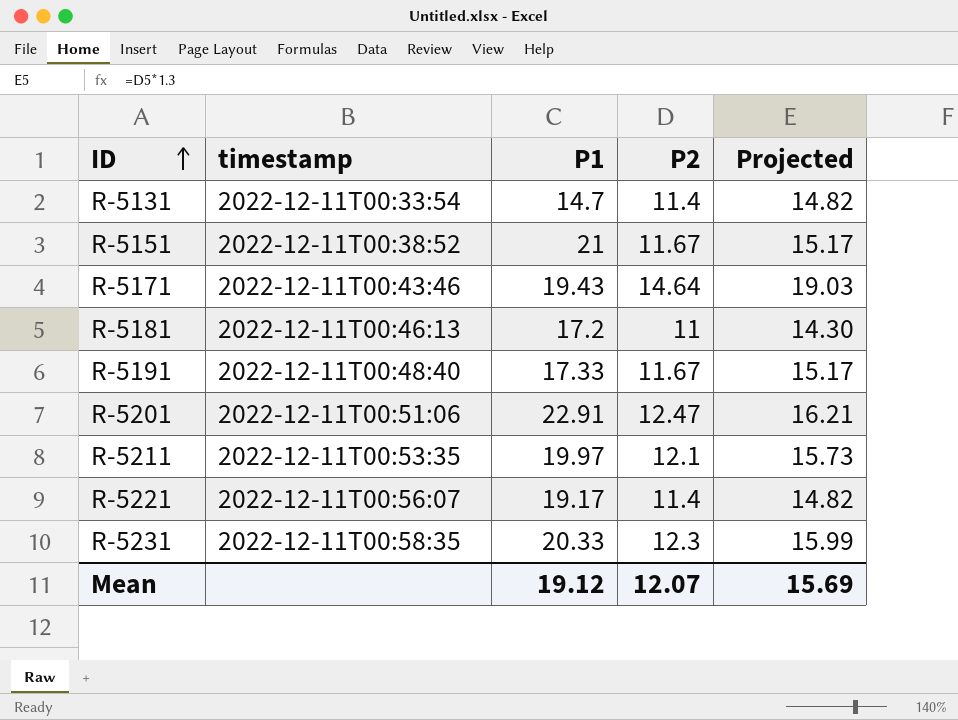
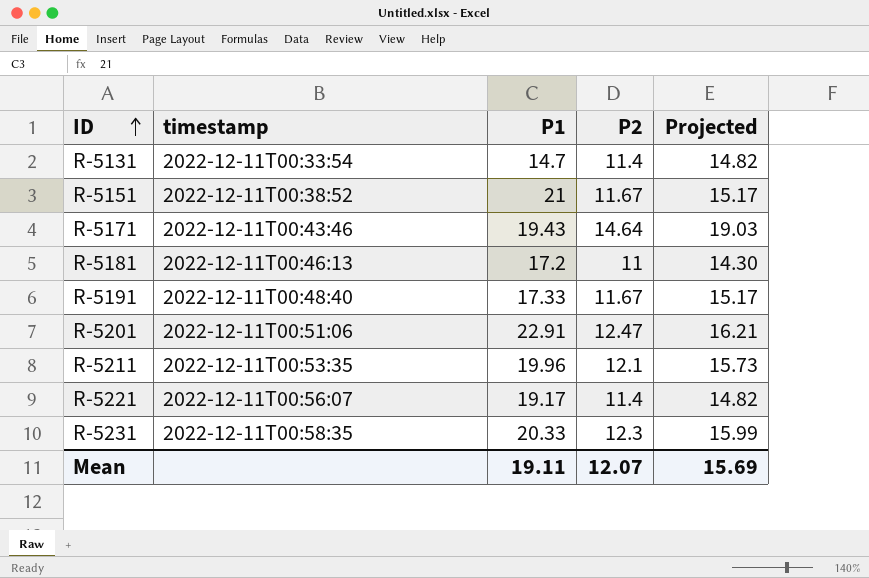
R-5211 | P1: 19.97 -> 19.96
Mean | P1: 19.12 -> 19.11

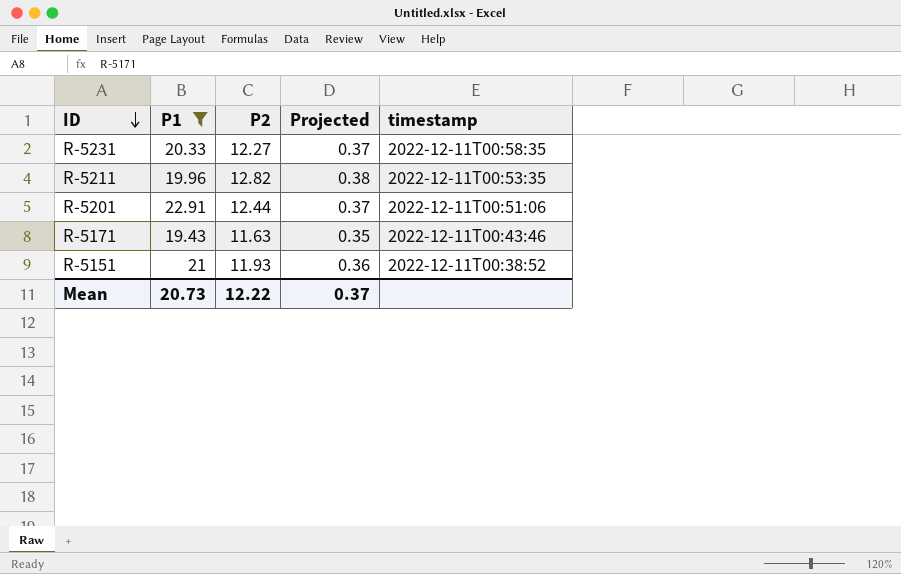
filter: none -> P1 >= 19.43
row order: ID ascending -> ID descending
column Projected | formula: [P2] * 1.3 -> [P2] * 0.03
column timestamp | position: 2 -> 5
R-5231 | P2: 12.3 -> 12.27
R-5211 | P2: 12.1 -> 12.82
R-5201 | P2: 12.47 -> 12.44
R-5171 | P2: 14.64 -> 11.63
R-5151 | P2: 11.67 -> 11.93
Mean | P1: 19.11 -> 20.73
Mean | P2: 12.07 -> 12.22
Mean | Projected: 15.69 -> 0.37

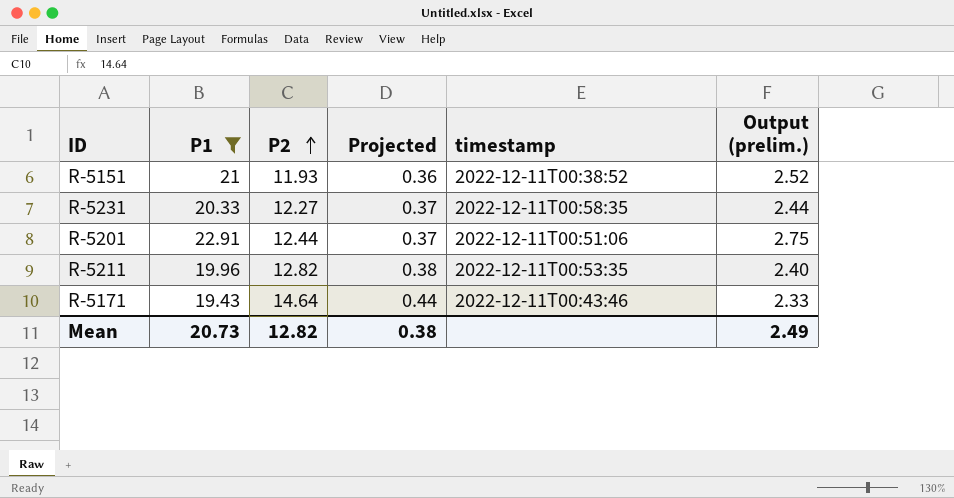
row order: ID descending -> P2 ascending
column Output (prelim.) | formula: none -> [P1] * 0.12
R-5171 | P2: 11.63 -> 14.64
R-5171 | Projected: 0.35 -> 0.44
Mean | P2: 12.22 -> 12.82
Mean | Projected: 0.37 -> 0.38

